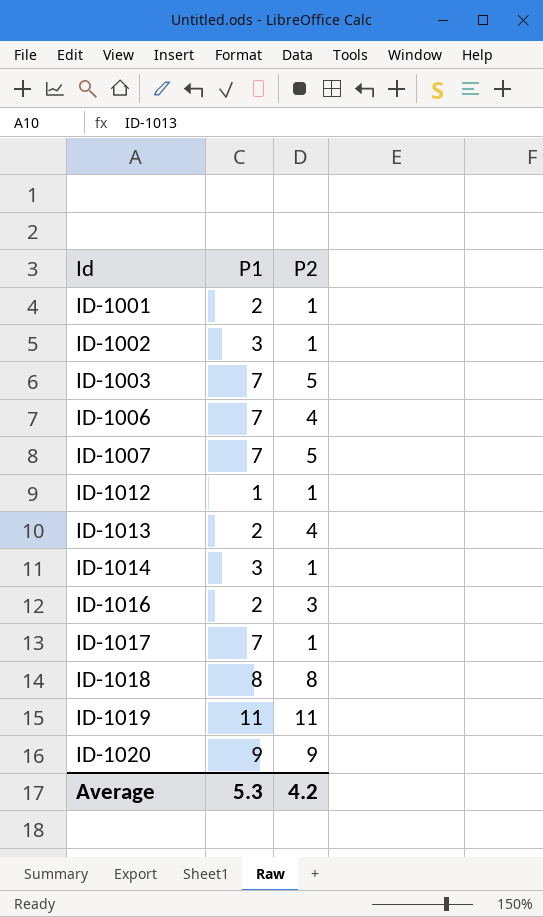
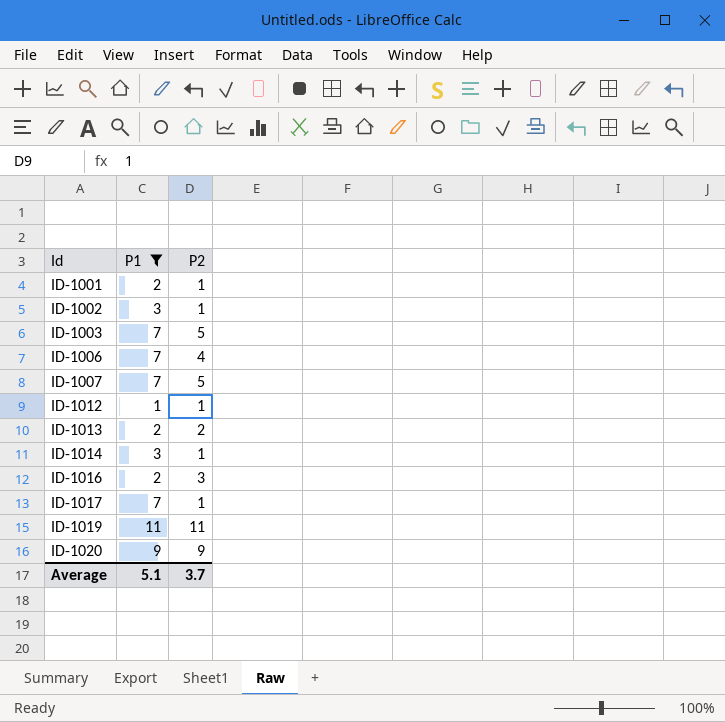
filter: none -> P1 != 8
ID-1013 | P2: 4 -> 2
Average | P1: 5.3 -> 5.1
Average | P2: 4.2 -> 3.7

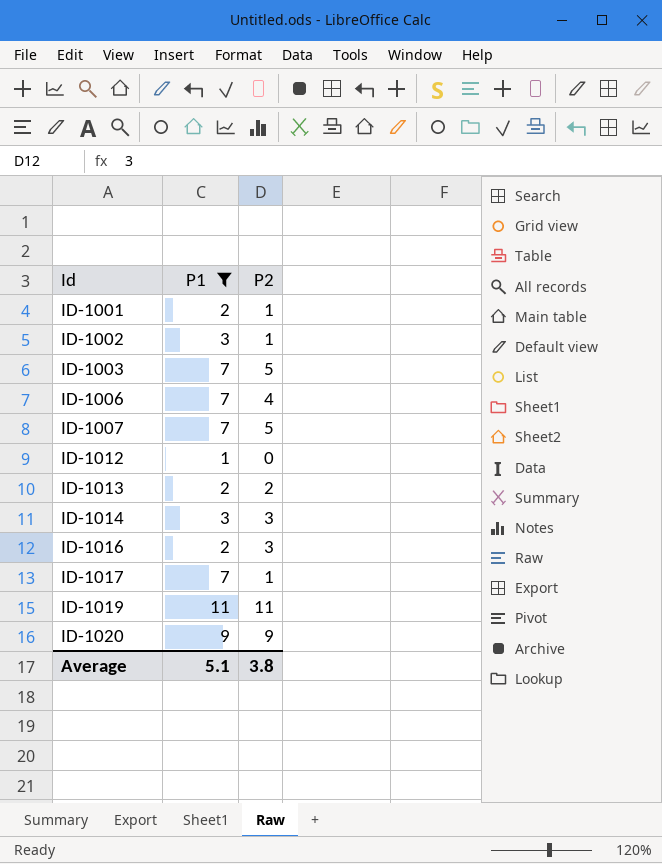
ID-1012 | P2: 1 -> 0
ID-1014 | P2: 1 -> 3
Average | P2: 3.7 -> 3.8

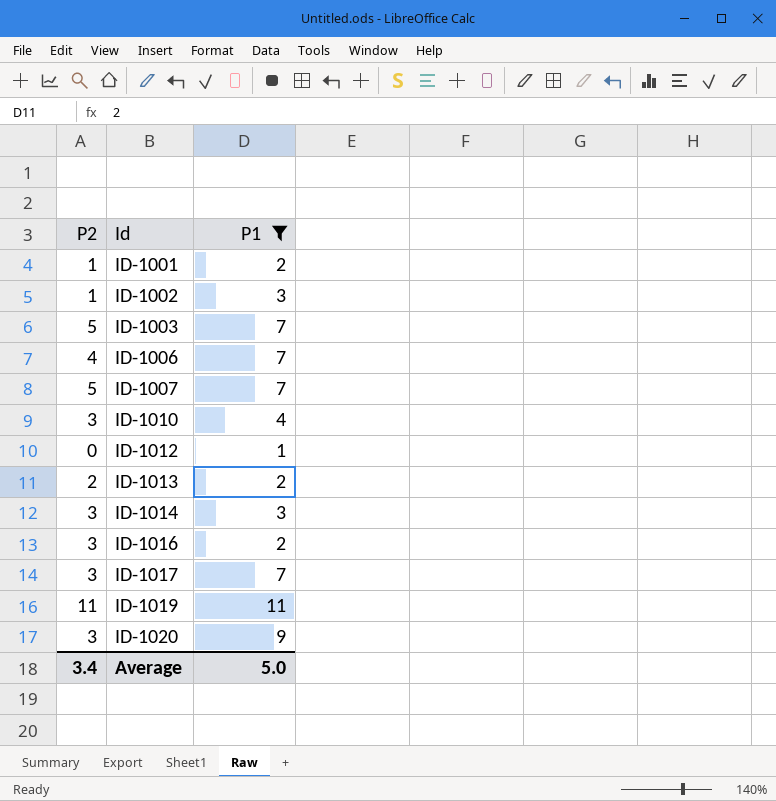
column P2 | position: 3 -> 1
row ID-1010: none -> 3 | 4
ID-1017 | P2: 1 -> 3
ID-1020 | P2: 9 -> 3
Average | P2: 3.8 -> 3.4
Average | P1: 5.1 -> 5.0

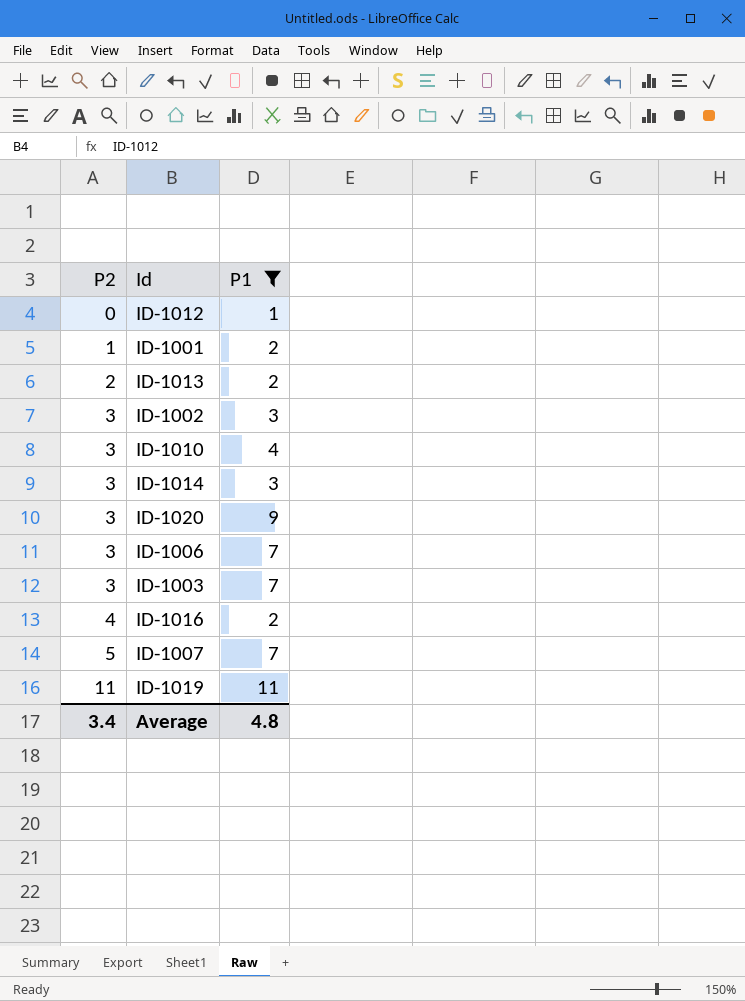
row order: Id ascending -> P2 ascending
row ID-1017: 3 | 7 -> none
ID-1002 | P2: 1 -> 3
ID-1006 | P2: 4 -> 3
ID-1003 | P2: 5 -> 3
ID-1016 | P2: 3 -> 4
Average | P1: 5.0 -> 4.8

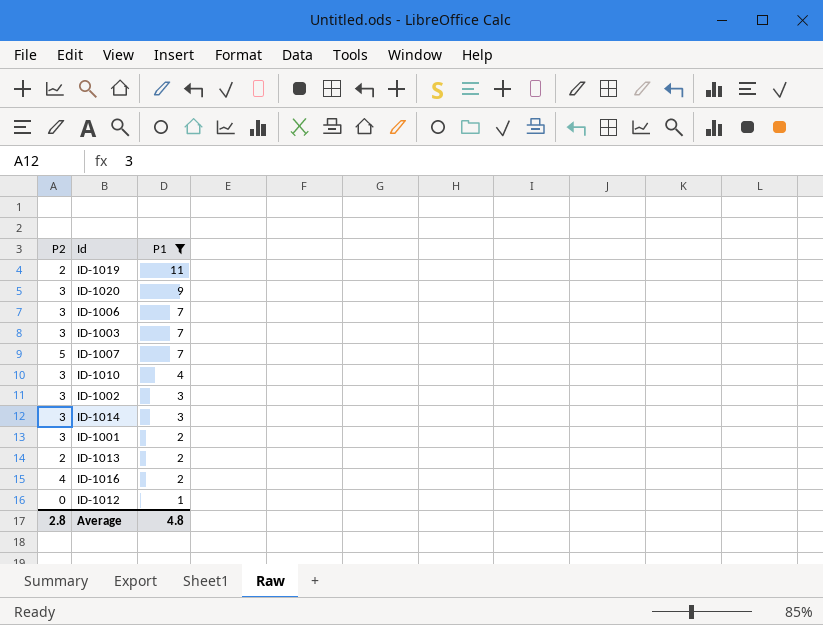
row order: P2 ascending -> P1 descending
ID-1019 | P2: 11 -> 2
ID-1001 | P2: 1 -> 3
Average | P2: 3.4 -> 2.8

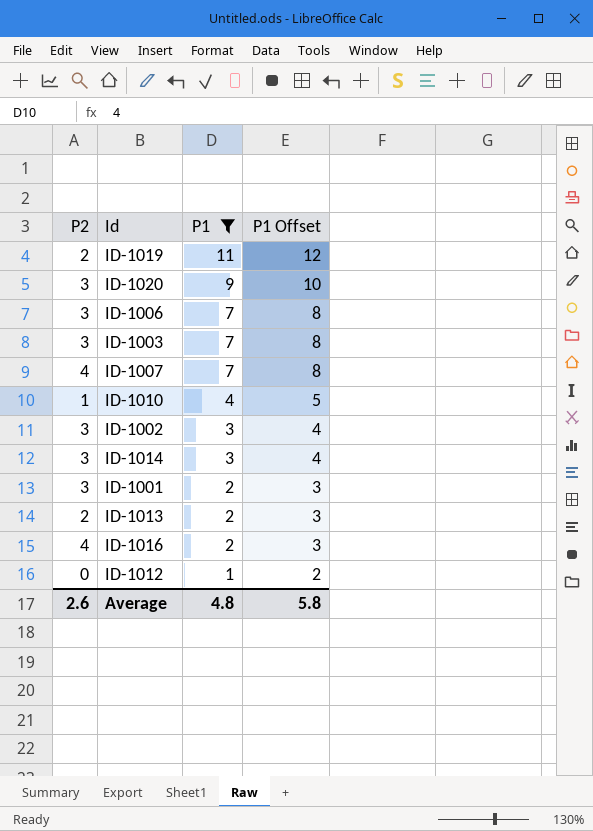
column P1 Offset | formula: none -> [P1] + 1
ID-1007 | P2: 5 -> 4
ID-1010 | P2: 3 -> 1
Average | P2: 2.8 -> 2.6

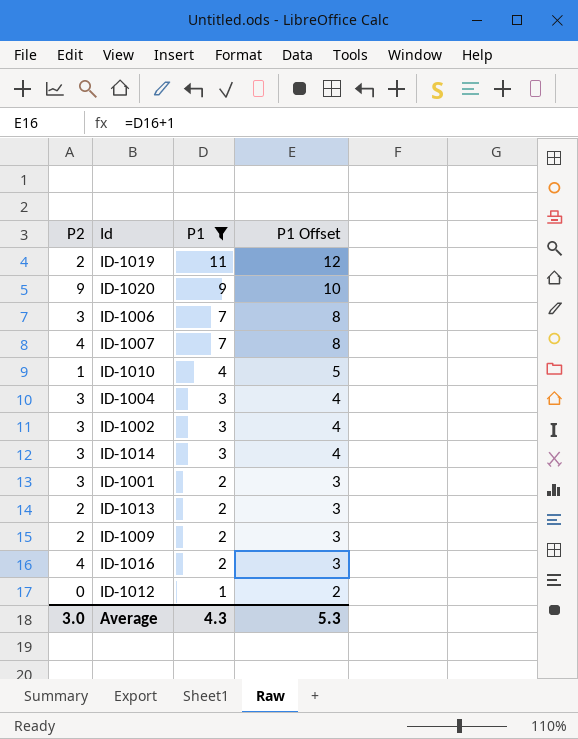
row ID-1003: 3 | 7 | 8 -> none
ID-1020 | P2: 3 -> 9
row ID-1004: none -> 3 | 3 | 4
row ID-1009: none -> 2 | 2 | 3
Average | P2: 2.6 -> 3.0
Average | P1: 4.8 -> 4.3
Average | P1 Offset: 5.8 -> 5.3

